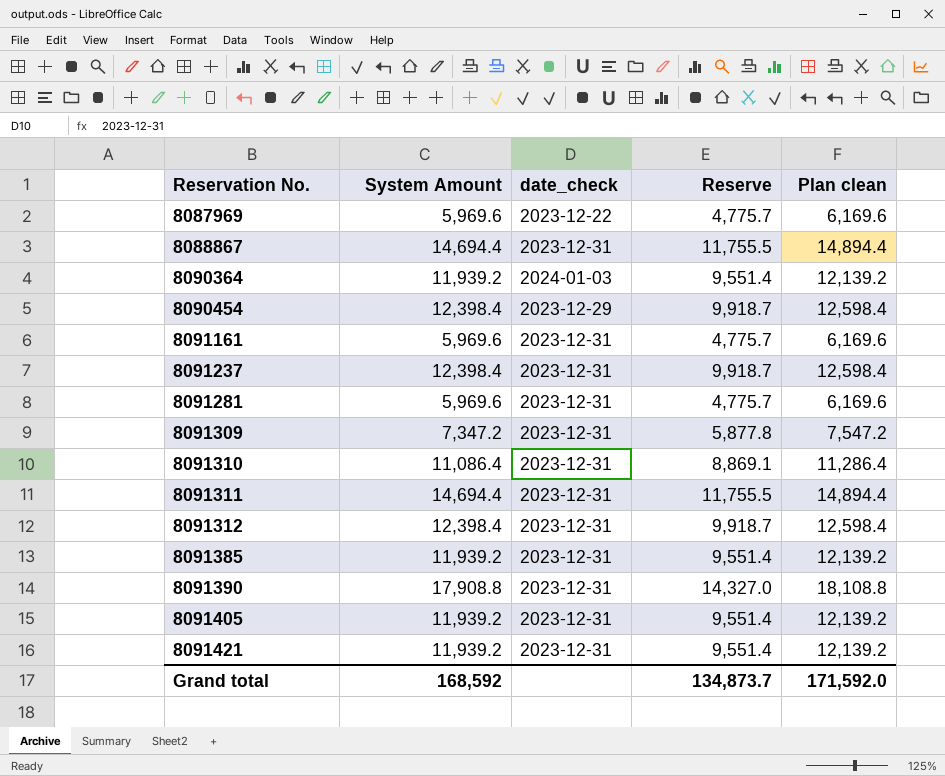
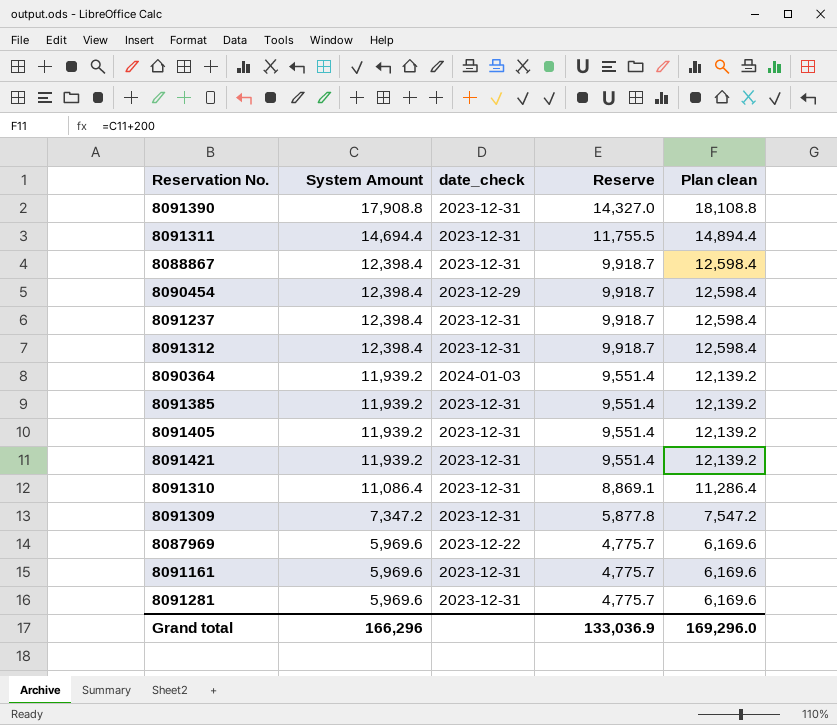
row order: Reservation No. ascending -> System Amount descending
8088867 | System Amount: 14,694.4 -> 12,398.4
8088867 | Reserve: 11,755.5 -> 9,918.7
8088867 | Plan clean: 14,894.4 -> 12,598.4
Grand total | System Amount: 168,592 -> 166,296
Grand total | Reserve: 134,873.7 -> 133,036.9
Grand total | Plan clean: 171,592.0 -> 169,296.0

